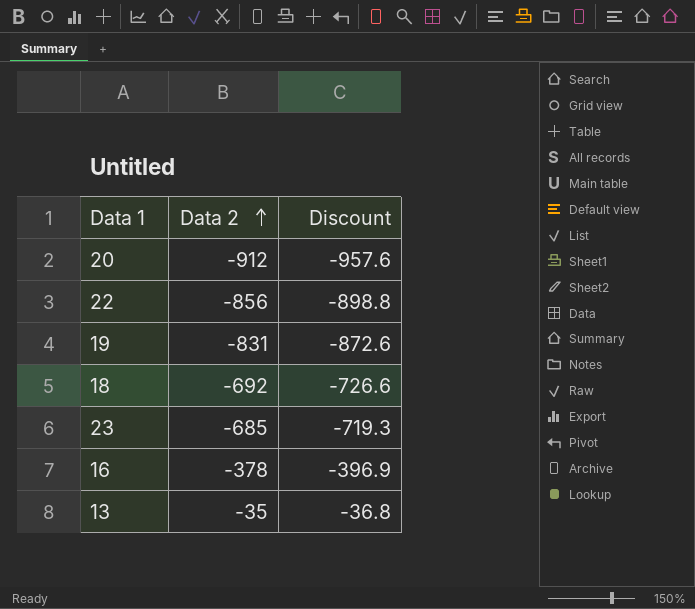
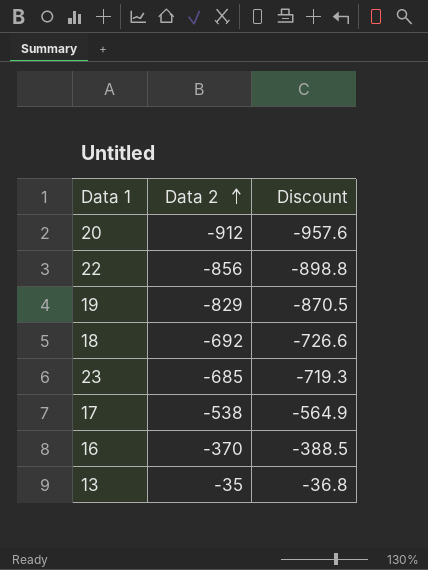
19 | Data 2: -831 -> -829
19 | Discount: -872.6 -> -870.5
row 17: none -> -538 | -564.9
16 | Data 2: -378 -> -370
16 | Discount: -396.9 -> -388.5

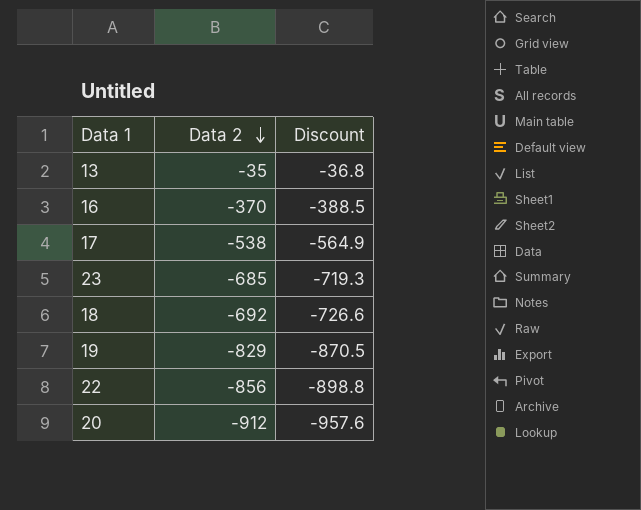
row order: Data 2 ascending -> Data 2 descending

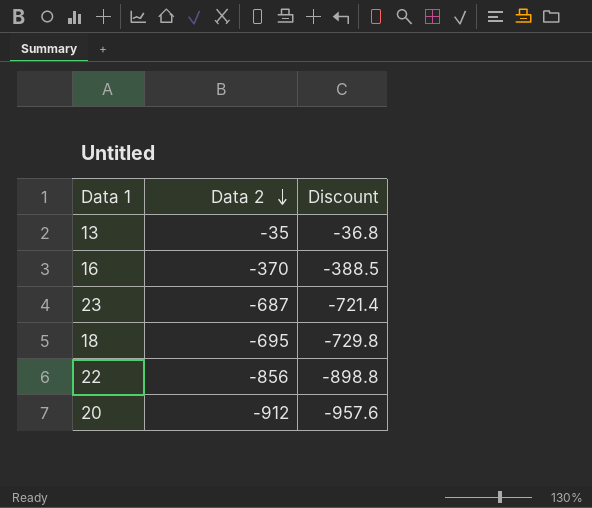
row 17: -538 | -564.9 -> none
row 19: -829 | -870.5 -> none
23 | Data 2: -685 -> -687
23 | Discount: -719.3 -> -721.4
18 | Data 2: -692 -> -695
18 | Discount: -726.6 -> -729.8

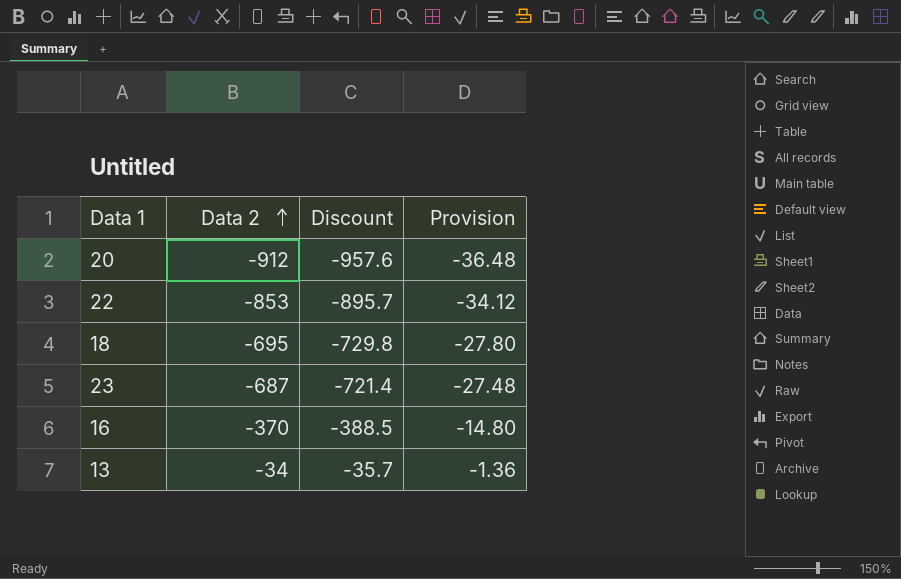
row order: Data 2 descending -> Data 2 ascending
column Provision | formula: none -> [Data 2] * 0.04
22 | Data 2: -856 -> -853
22 | Discount: -898.8 -> -895.7
13 | Data 2: -35 -> -34
13 | Discount: -36.8 -> -35.7

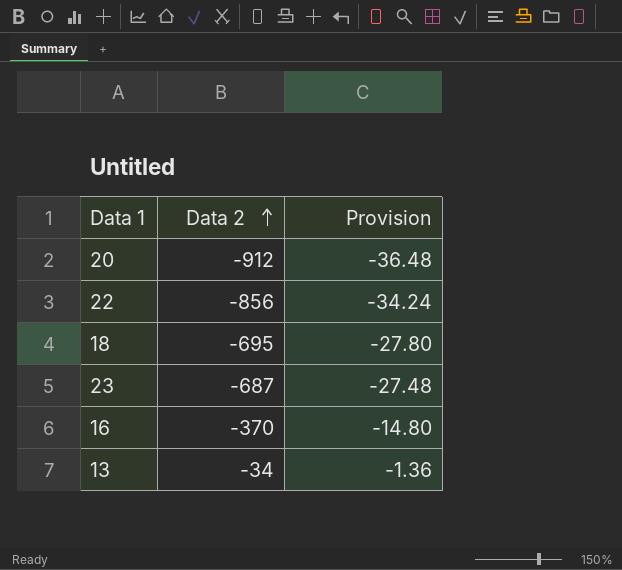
column Discount | formula: [Data 2] * 1.05 -> none
22 | Data 2: -853 -> -856
22 | Provision: -34.12 -> -34.24

